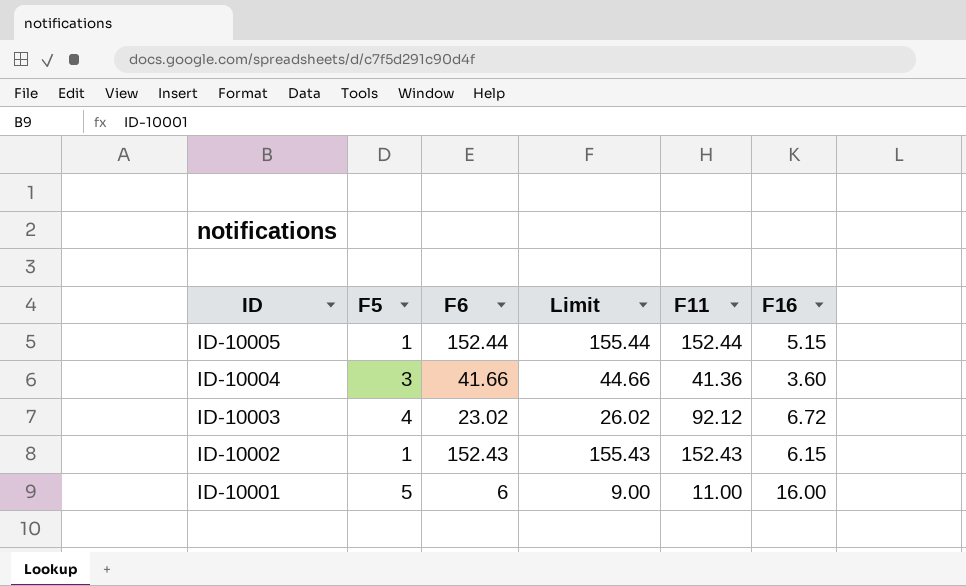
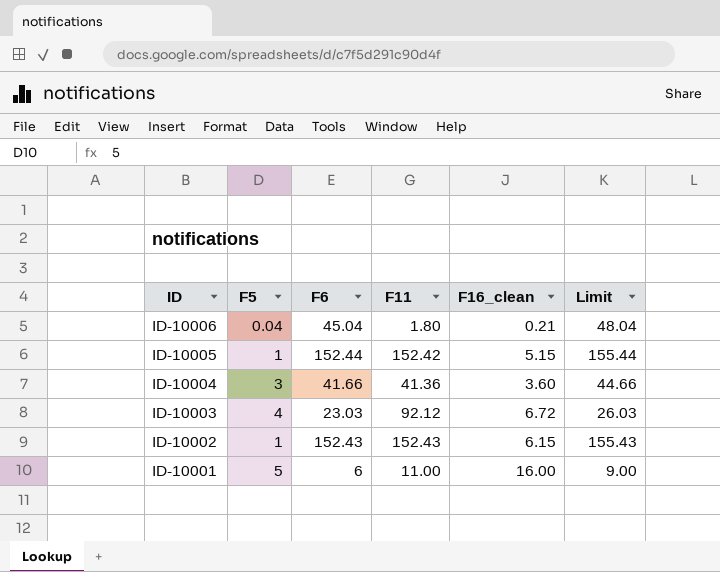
column name: F16 -> F16_clean
column Limit | position: 4 -> 6
row ID-10006: none -> 0.04 | 45.04 | 1.80 | 0.21 | 48.04
ID-10005 | F11: 152.44 -> 152.42
ID-10003 | F6: 23.02 -> 23.03
ID-10003 | Limit: 26.02 -> 26.03

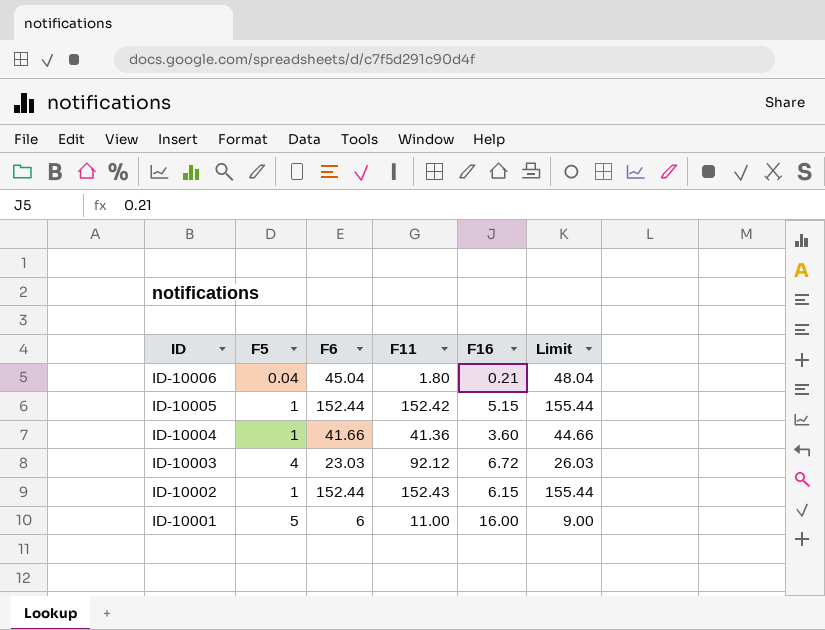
column name: F16_clean -> F16
ID-10004 | F5: 3 -> 1
ID-10002 | F6: 152.43 -> 152.44
ID-10002 | Limit: 155.43 -> 155.44

